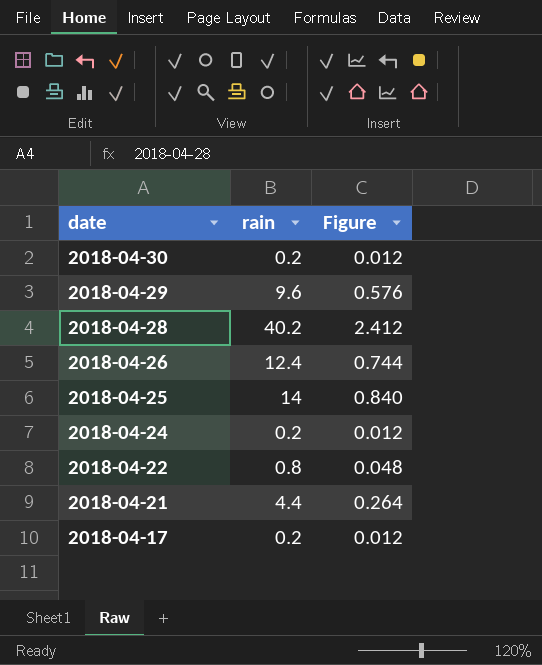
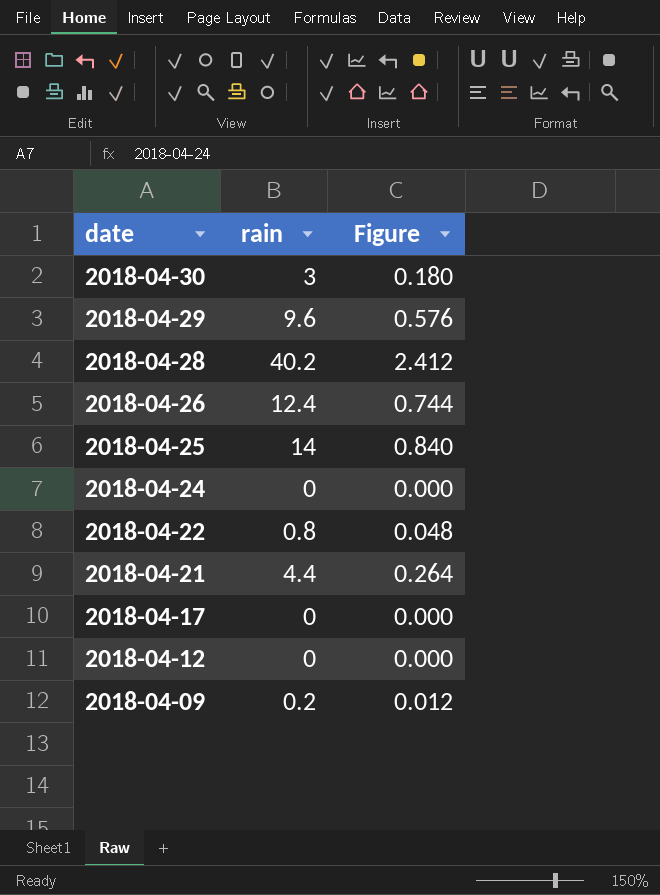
2018-04-30 | rain: 0.2 -> 3
2018-04-30 | Figure: 0.012 -> 0.180
2018-04-24 | rain: 0.2 -> 0
2018-04-24 | Figure: 0.012 -> 0.000
2018-04-17 | rain: 0.2 -> 0
2018-04-17 | Figure: 0.012 -> 0.000
row 2018-04-12: none -> 0 | 0.000
row 2018-04-09: none -> 0.2 | 0.012

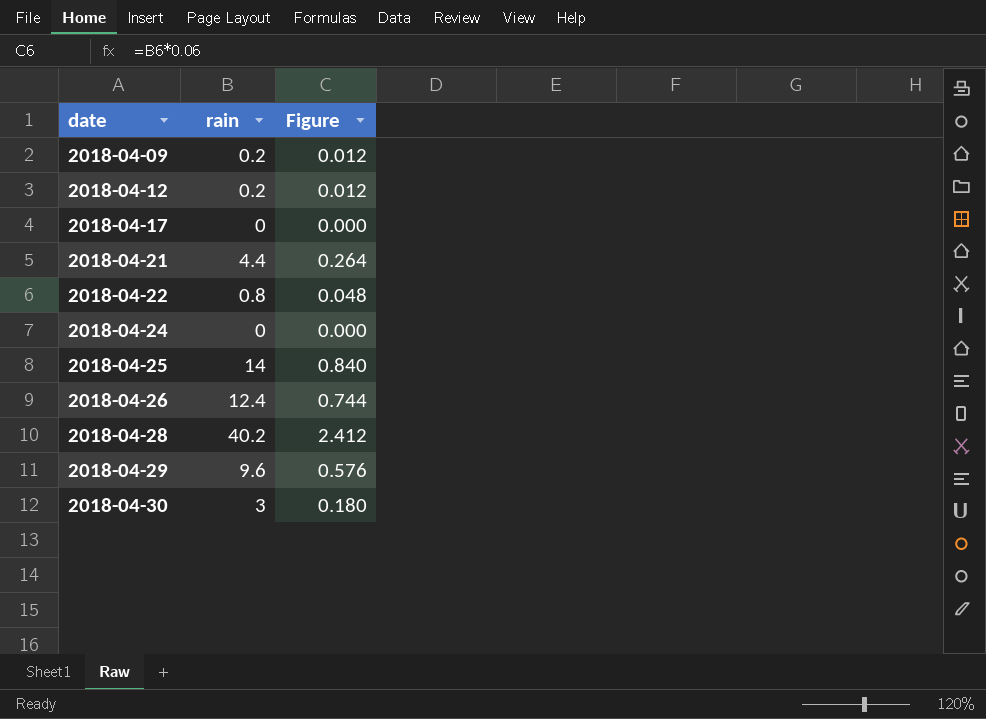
row order: date descending -> date ascending
2018-04-12 | rain: 0 -> 0.2
2018-04-12 | Figure: 0.000 -> 0.012

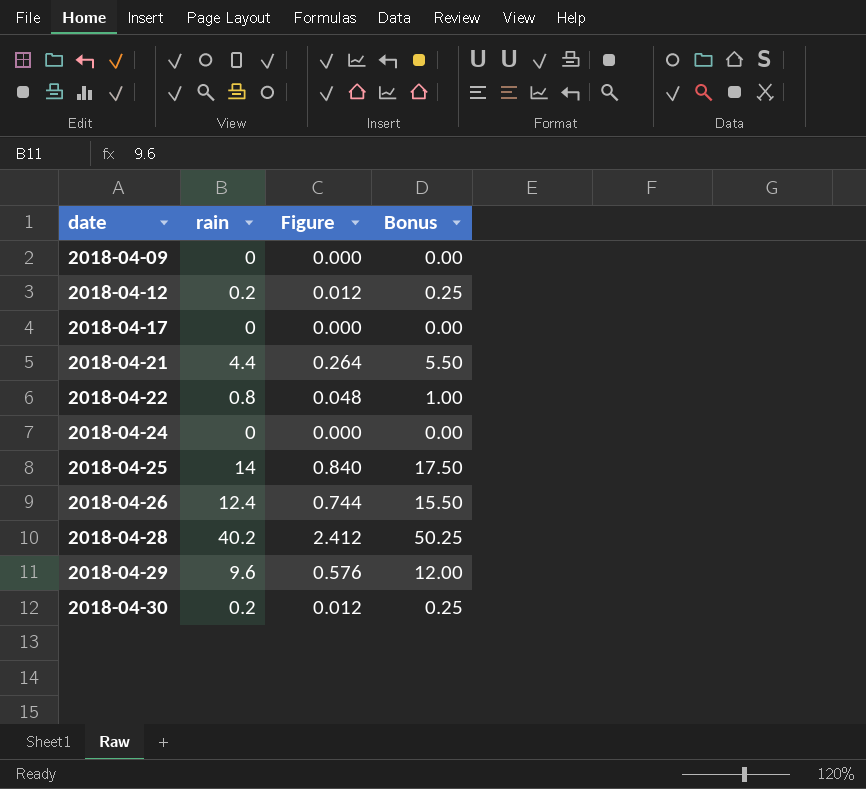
column Bonus | formula: none -> [rain] * 1.25
2018-04-09 | rain: 0.2 -> 0
2018-04-09 | Figure: 0.012 -> 0.000
2018-04-30 | rain: 3 -> 0.2
2018-04-30 | Figure: 0.180 -> 0.012

